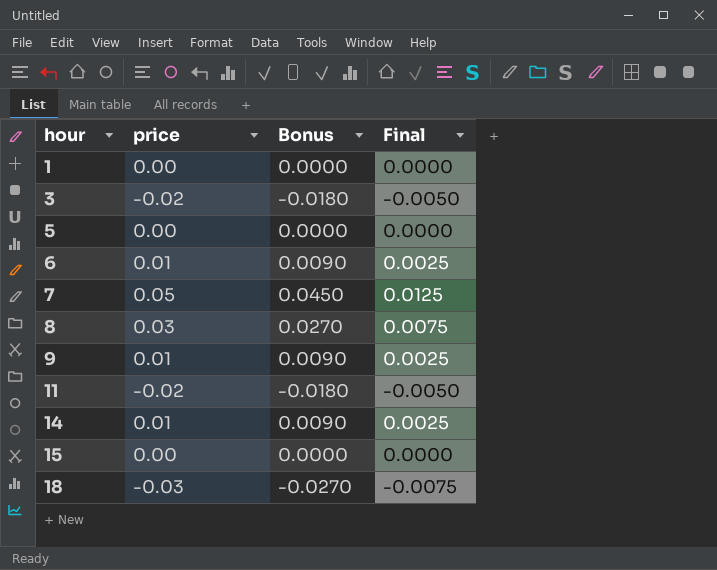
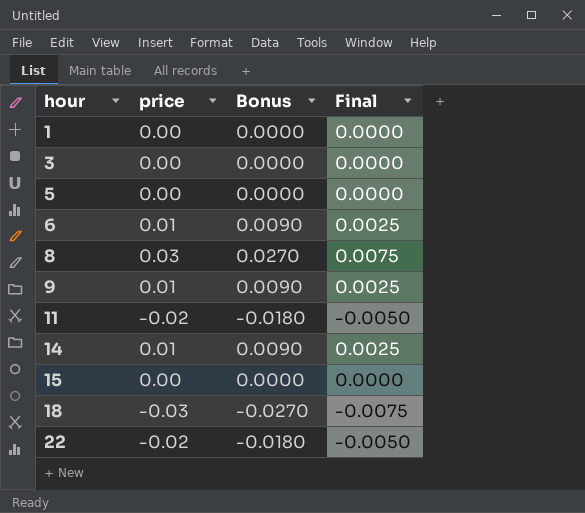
row 7: 0.05 | 0.0450 | 0.0125 -> none
3 | price: -0.02 -> 0.00
3 | Bonus: -0.0180 -> 0.0000
3 | Final: -0.0050 -> 0.0000
row 22: none -> -0.02 | -0.0180 | -0.0050

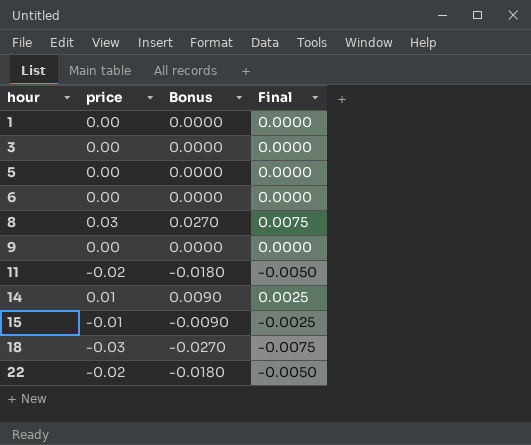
6 | price: 0.01 -> 0.00
6 | Bonus: 0.0090 -> 0.0000
6 | Final: 0.0025 -> 0.0000
9 | price: 0.01 -> 0.00
9 | Bonus: 0.0090 -> 0.0000
9 | Final: 0.0025 -> 0.0000
15 | price: 0.00 -> -0.01
15 | Bonus: 0.0000 -> -0.0090
15 | Final: 0.0000 -> -0.0025

